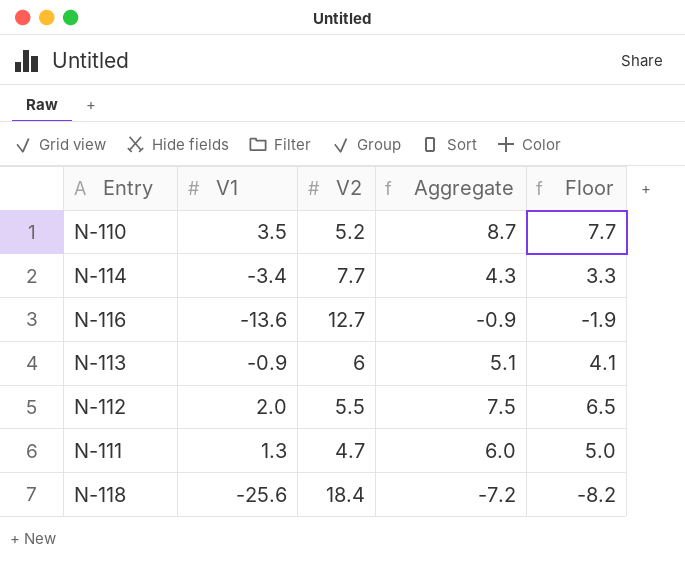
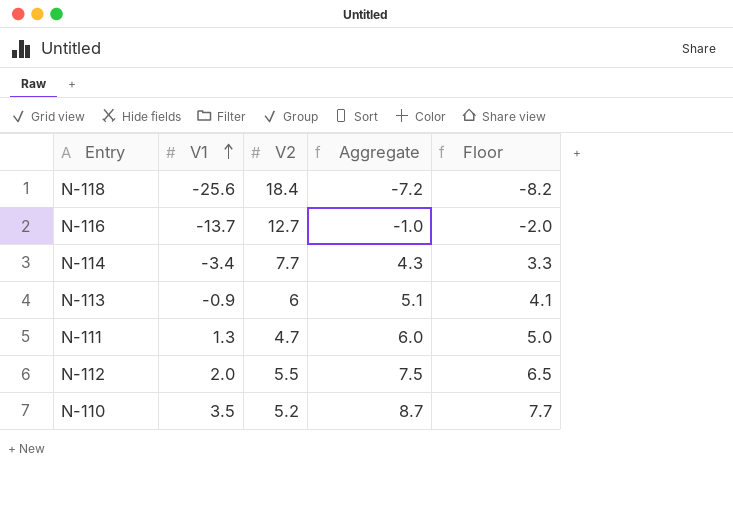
row order: none -> V1 ascending
N-116 | V1: -13.6 -> -13.7
N-116 | Aggregate: -0.9 -> -1.0
N-116 | Floor: -1.9 -> -2.0

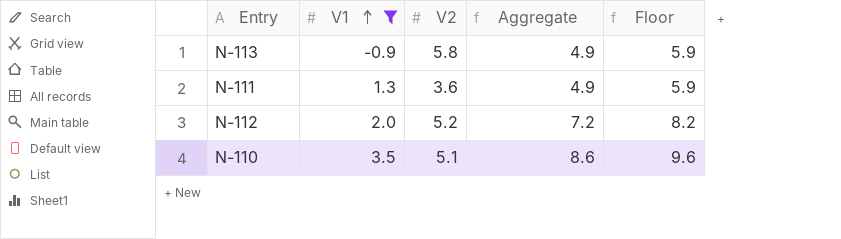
filter: none -> V1 >= -0.9
column Floor | formula: [Aggregate] - 1 -> [Aggregate] + 1
N-113 | V2: 6 -> 5.8
N-113 | Aggregate: 5.1 -> 4.9
N-111 | V2: 4.7 -> 3.6
N-111 | Aggregate: 6.0 -> 4.9
N-112 | V2: 5.5 -> 5.2
N-112 | Aggregate: 7.5 -> 7.2
N-110 | V2: 5.2 -> 5.1
N-110 | Aggregate: 8.7 -> 8.6

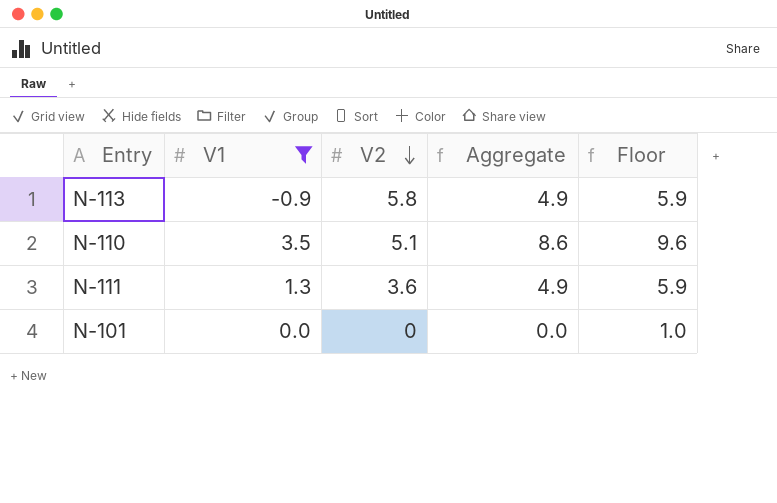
row order: V1 ascending -> V2 descending
row N-112: 2.0 | 5.2 | 7.2 | 8.2 -> none
row N-101: none -> 0.0 | 0 | 0.0 | 1.0

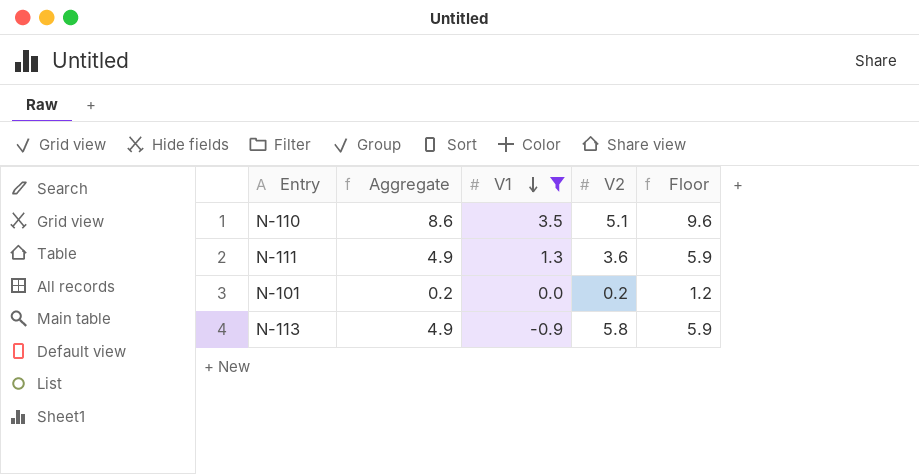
row order: V2 descending -> V1 descending
column Aggregate | position: 4 -> 2
N-101 | Aggregate: 0.0 -> 0.2
N-101 | V2: 0 -> 0.2
N-101 | Floor: 1.0 -> 1.2

